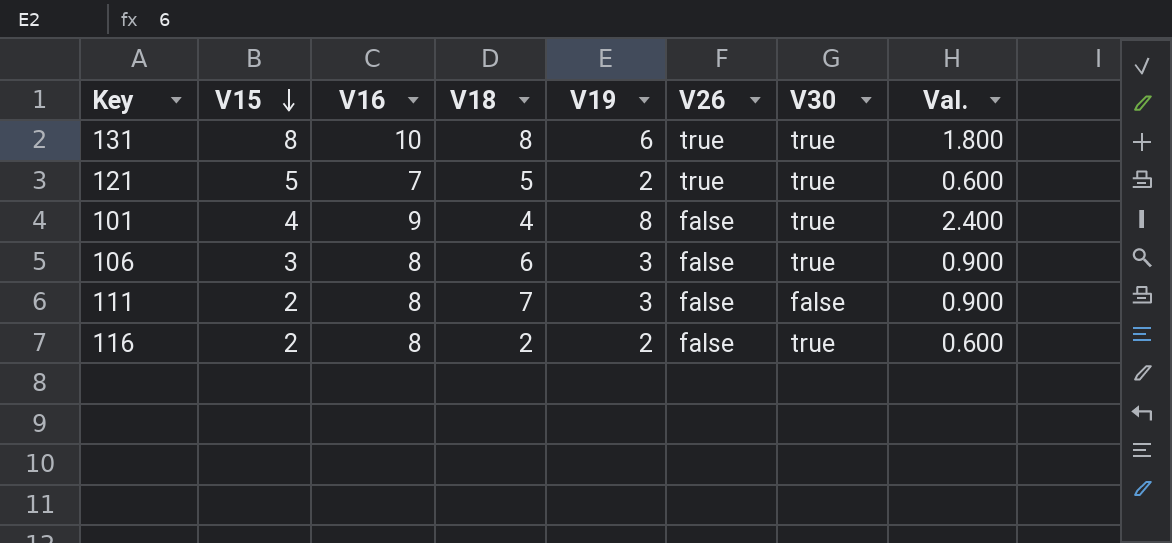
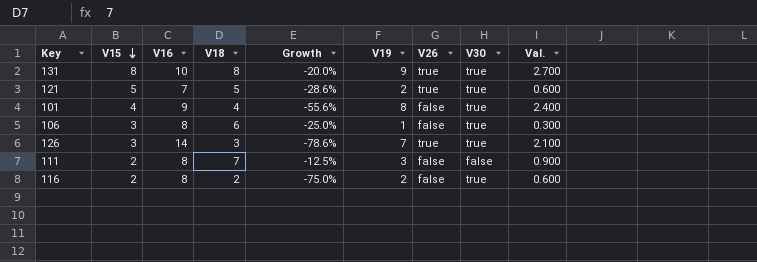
column Growth | formula: none -> ([V18] - [V16]) / [V16]
131 | V19: 6 -> 9
131 | Val.: 1.800 -> 2.700
106 | V19: 3 -> 1
106 | Val.: 0.900 -> 0.300
row 126: none -> 3 | 14 | 3 | -78.6% | 7 | true | true | 2.100

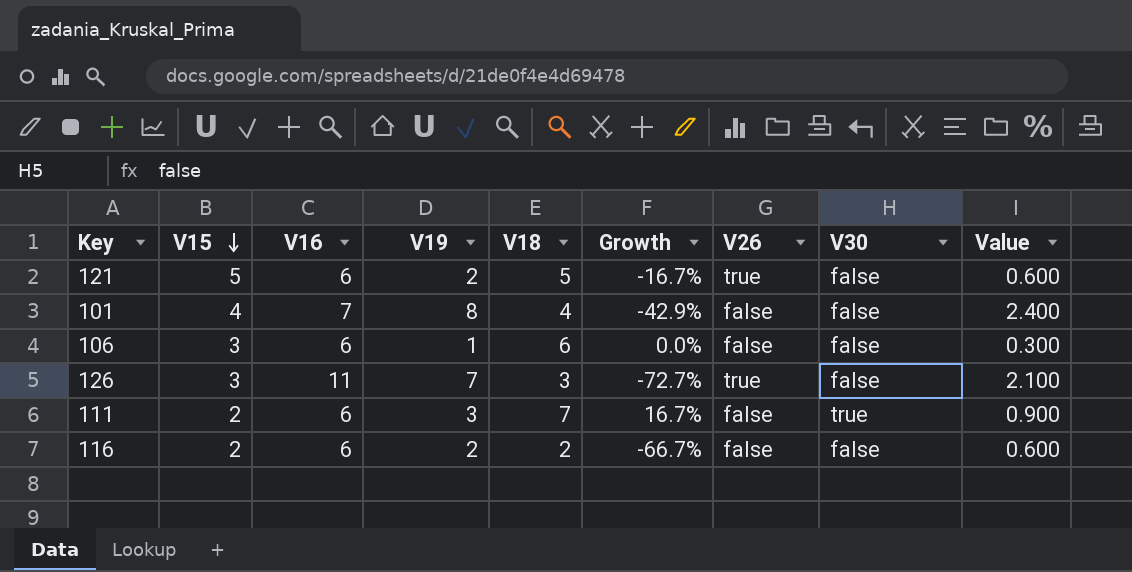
column V19 | position: 6 -> 4
column name: Val. -> Value
row 131: 8 | 10 | 8 | -20.0% | 9 | true | true | 2.700 -> none
121 | V16: 7 -> 6
121 | Growth: -28.6% -> -16.7%
121 | V30: true -> false
101 | V16: 9 -> 7
101 | Growth: -55.6% -> -42.9%
101 | V30: true -> false
106 | V16: 8 -> 6
106 | Growth: -25.0% -> 0.0%
106 | V30: true -> false
126 | V16: 14 -> 11
126 | Growth: -78.6% -> -72.7%
126 | V30: true -> false
111 | V16: 8 -> 6
111 | Growth: -12.5% -> 16.7%
111 | V30: false -> true
116 | V16: 8 -> 6
116 | Growth: -75.0% -> -66.7%
116 | V30: true -> false

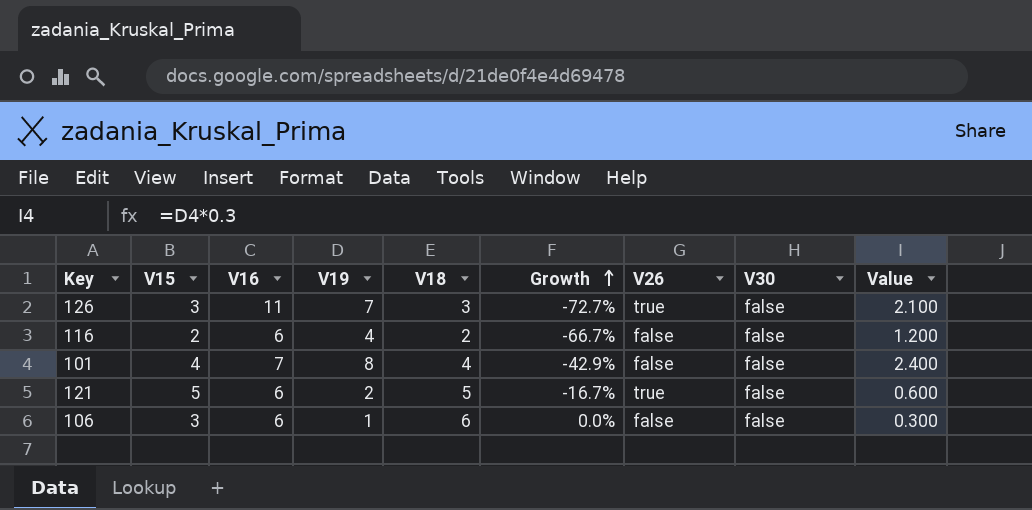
row order: V15 descending -> Growth ascending
row 111: 2 | 6 | 3 | 7 | 16.7% | false | true | 0.900 -> none
116 | V19: 2 -> 4
116 | Value: 0.600 -> 1.200

